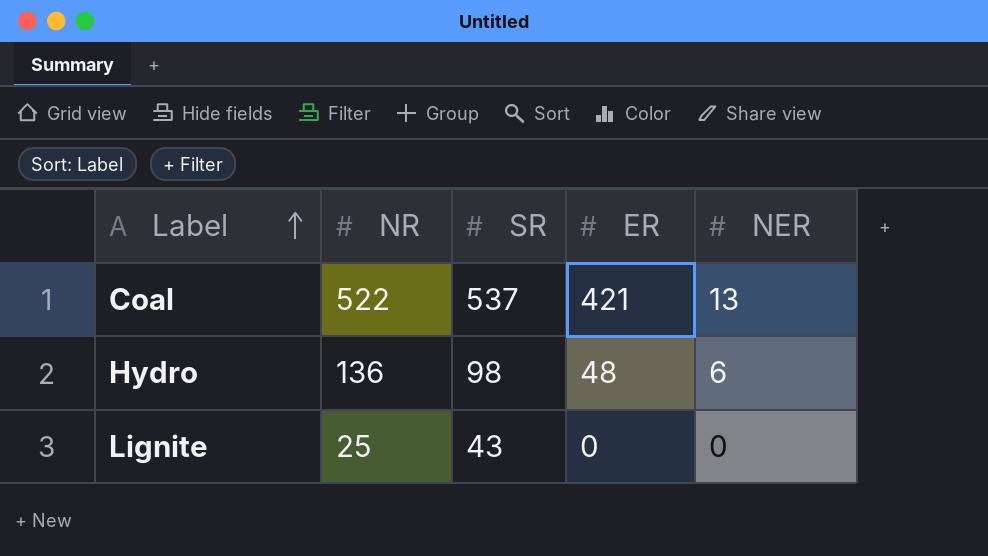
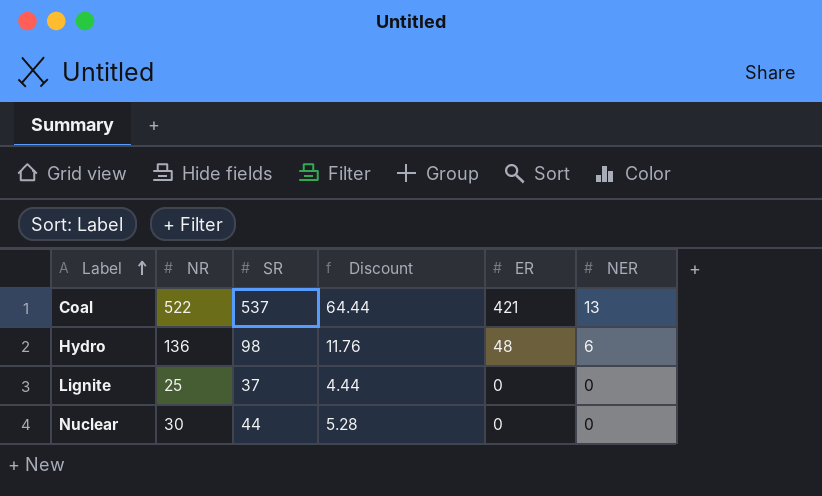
column Discount | formula: none -> [SR] * 0.12
Lignite | SR: 43 -> 37
row Nuclear: none -> 30 | 44 | 5.28 | 0 | 0

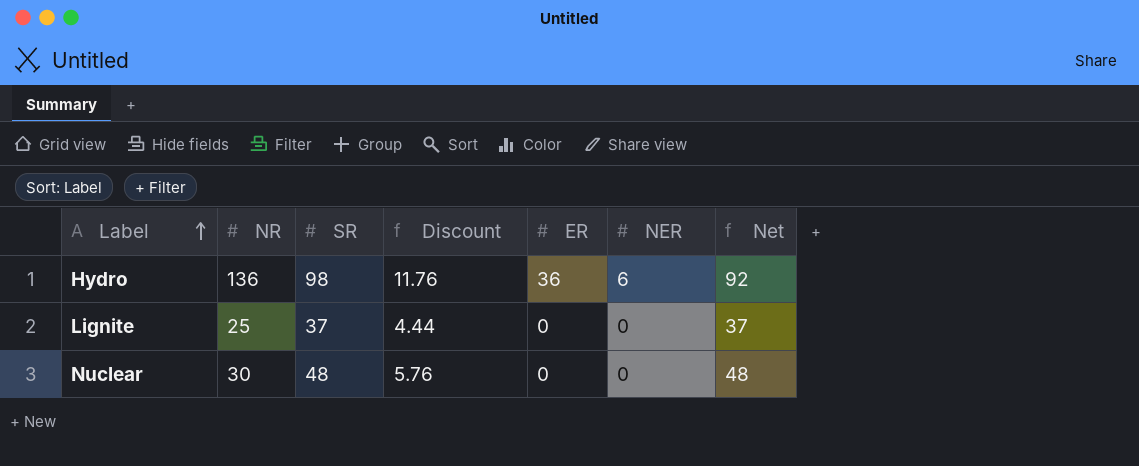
column Net | formula: none -> [SR] - [NER]
row Coal: 522 | 537 | 64.44 | 421 | 13 -> none
Hydro | ER: 48 -> 36
Nuclear | SR: 44 -> 48
Nuclear | Discount: 5.28 -> 5.76

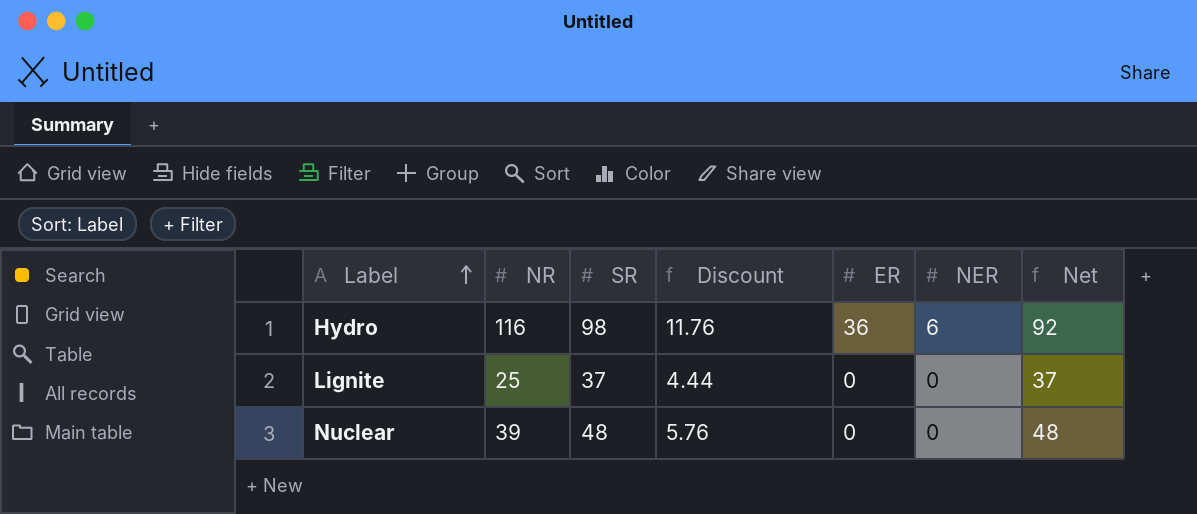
Hydro | NR: 136 -> 116
Nuclear | NR: 30 -> 39

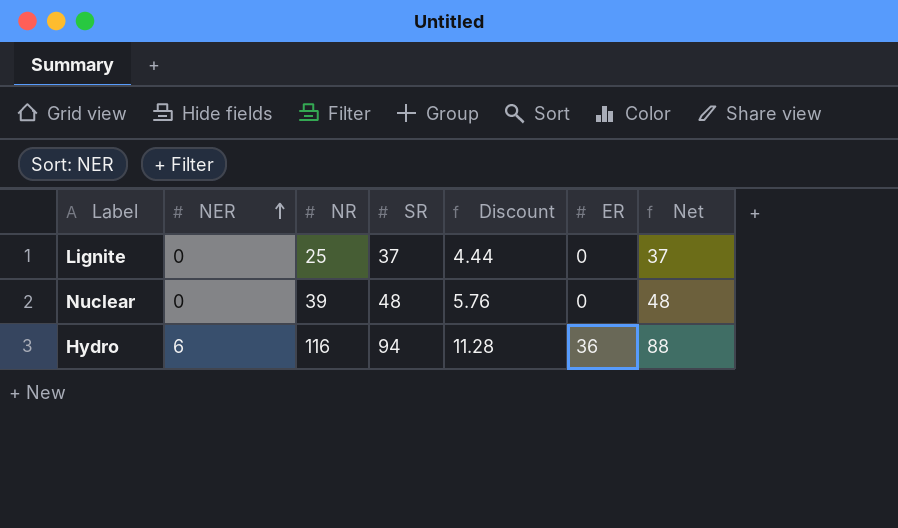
row order: Label ascending -> NER ascending
column NER | position: 6 -> 2
Hydro | SR: 98 -> 94
Hydro | Discount: 11.76 -> 11.28
Hydro | Net: 92 -> 88

